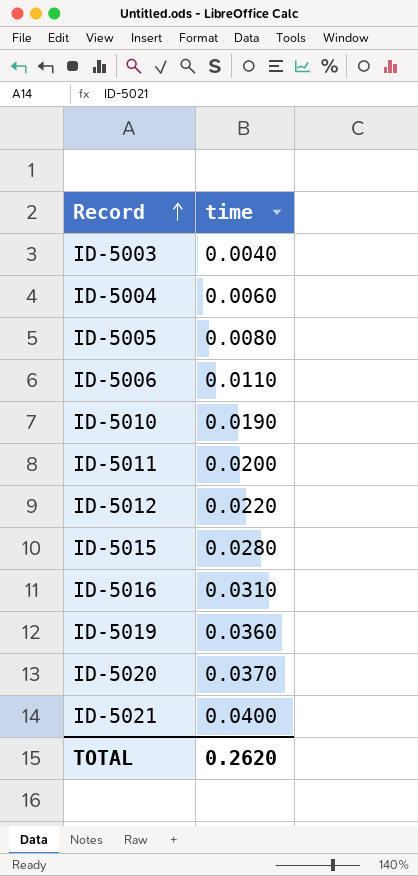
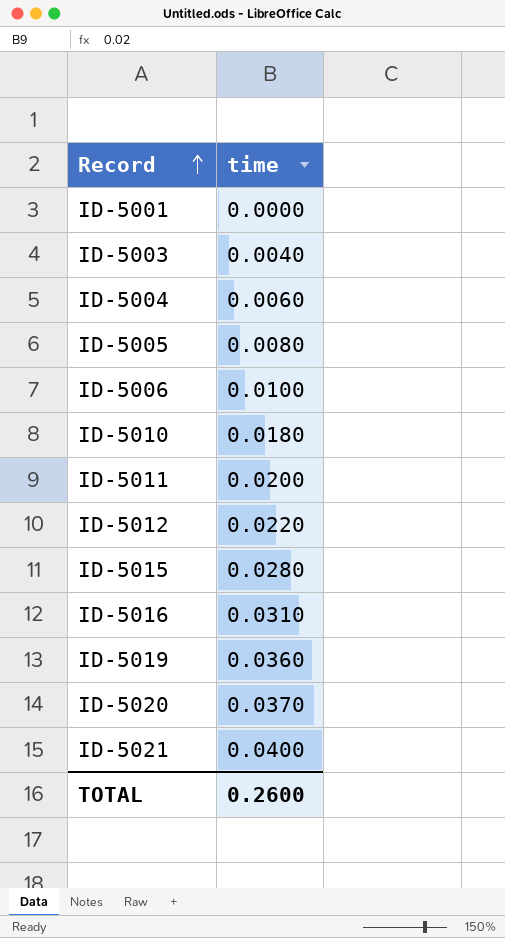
row ID-5001: none -> 0.0000
ID-5006 | time: 0.0110 -> 0.0100
ID-5010 | time: 0.0190 -> 0.0180
TOTAL | time: 0.2620 -> 0.2600

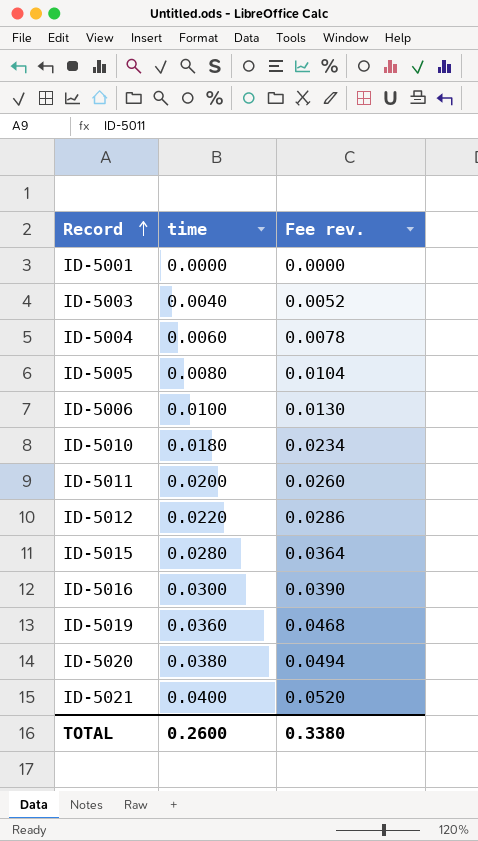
column Fee rev. | formula: none -> [time] * 1.3
ID-5016 | time: 0.0310 -> 0.0300
ID-5020 | time: 0.0370 -> 0.0380

